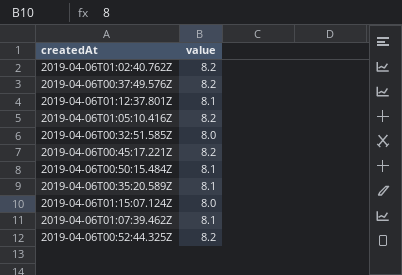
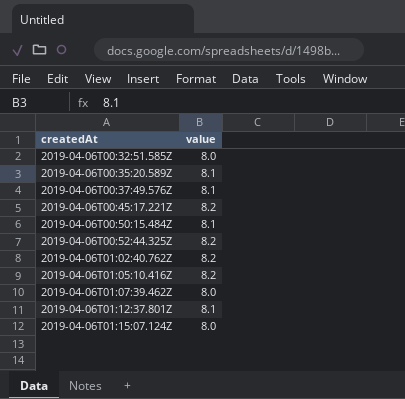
row order: none -> createdAt ascending
2019-04-06T00:37:49.576Z | value: 8.2 -> 8.1
2019-04-06T01:07:39.462Z | value: 8.1 -> 8.0

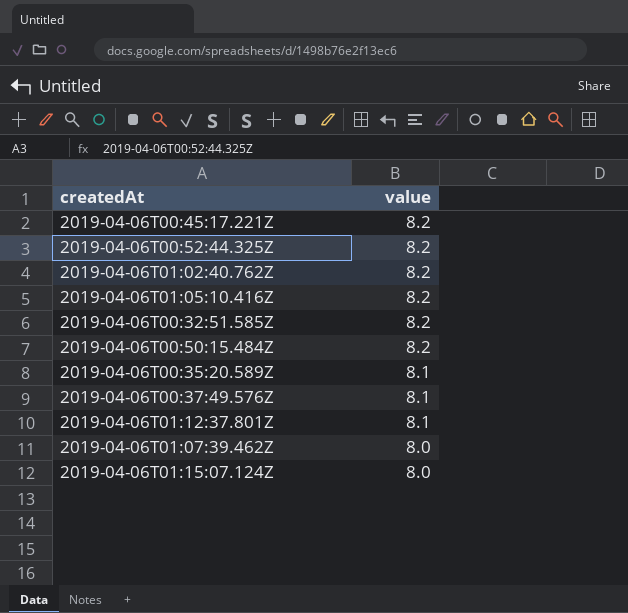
row order: createdAt ascending -> value descending
2019-04-06T00:32:51.585Z | value: 8.0 -> 8.2
2019-04-06T00:50:15.484Z | value: 8.1 -> 8.2

